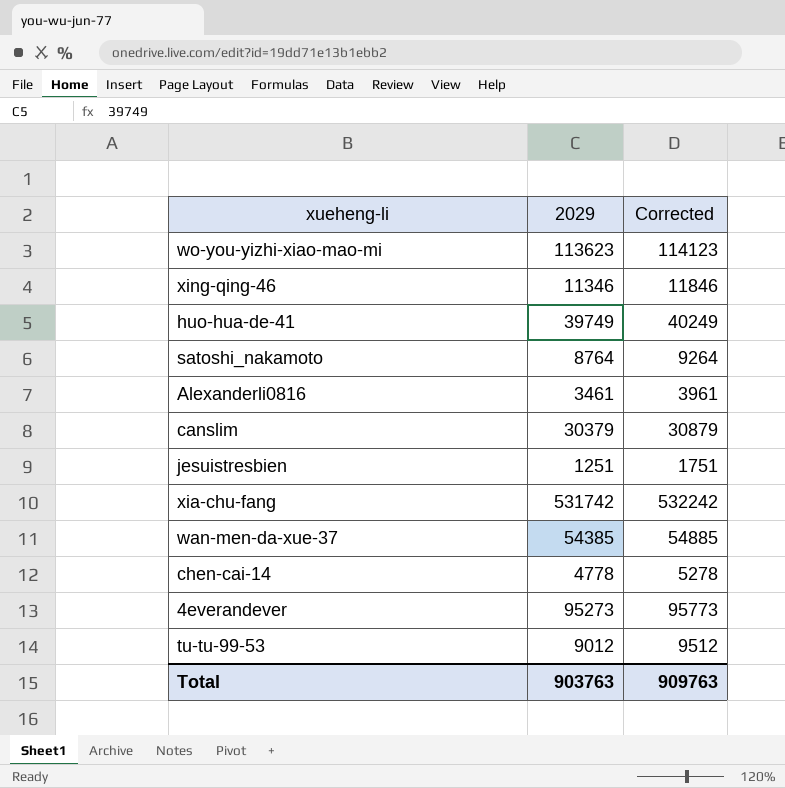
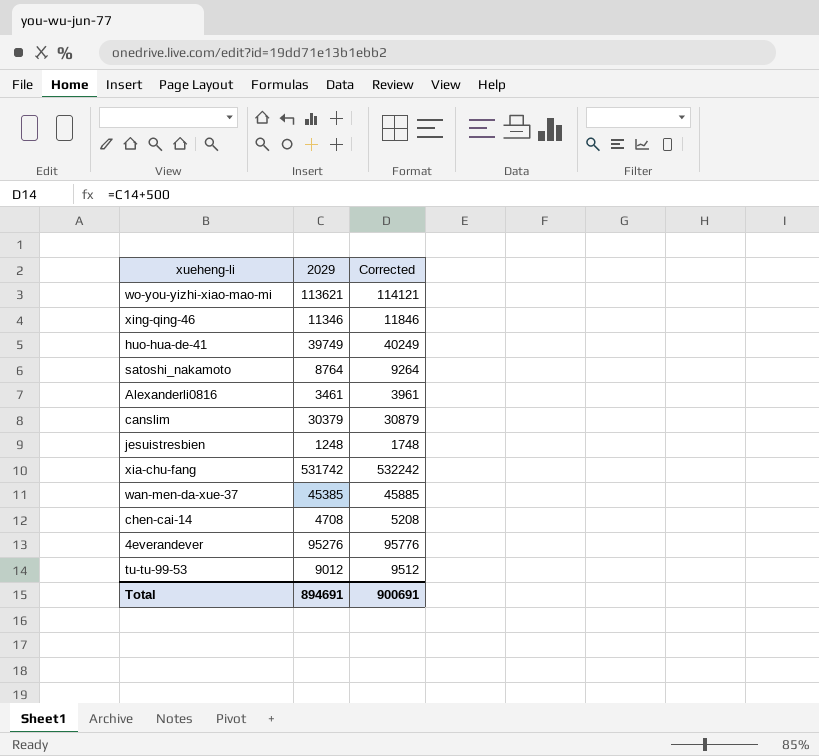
wo-you-yizhi-xiao-mao-mi | 2029: 113623 -> 113621
wo-you-yizhi-xiao-mao-mi | Corrected: 114123 -> 114121
jesuistresbien | 2029: 1251 -> 1248
jesuistresbien | Corrected: 1751 -> 1748
wan-men-da-xue-37 | 2029: 54385 -> 45385
wan-men-da-xue-37 | Corrected: 54885 -> 45885
chen-cai-14 | 2029: 4778 -> 4708
chen-cai-14 | Corrected: 5278 -> 5208
4everandever | 2029: 95273 -> 95276
4everandever | Corrected: 95773 -> 95776
Total | 2029: 903763 -> 894691
Total | Corrected: 909763 -> 900691

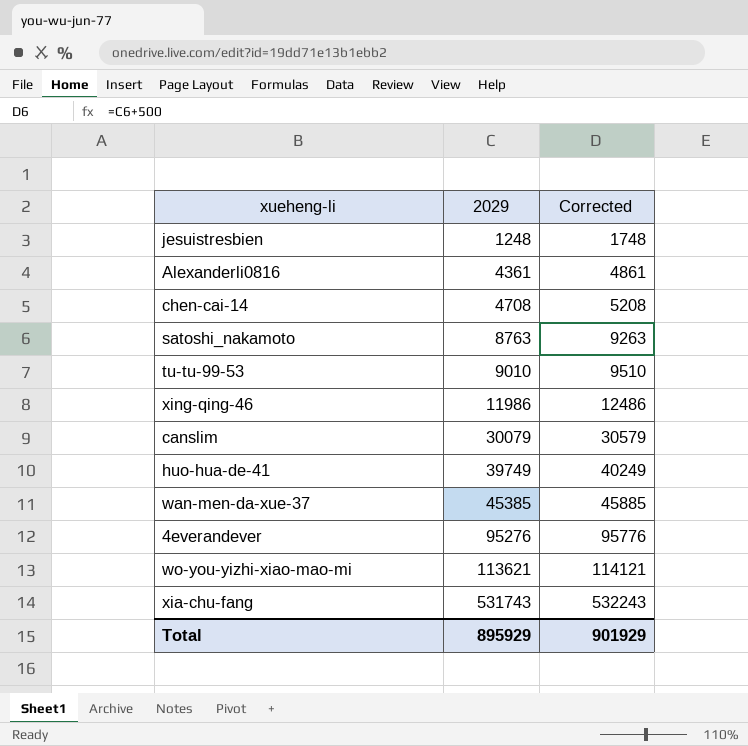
row order: none -> 2029 ascending
Alexanderli0816 | 2029: 3461 -> 4361
Alexanderli0816 | Corrected: 3961 -> 4861
satoshi_nakamoto | 2029: 8764 -> 8763
satoshi_nakamoto | Corrected: 9264 -> 9263
tu-tu-99-53 | 2029: 9012 -> 9010
tu-tu-99-53 | Corrected: 9512 -> 9510
xing-qing-46 | 2029: 11346 -> 11986
xing-qing-46 | Corrected: 11846 -> 12486
canslim | 2029: 30379 -> 30079
canslim | Corrected: 30879 -> 30579
xia-chu-fang | 2029: 531742 -> 531743
xia-chu-fang | Corrected: 532242 -> 532243
Total | 2029: 894691 -> 895929
Total | Corrected: 900691 -> 901929

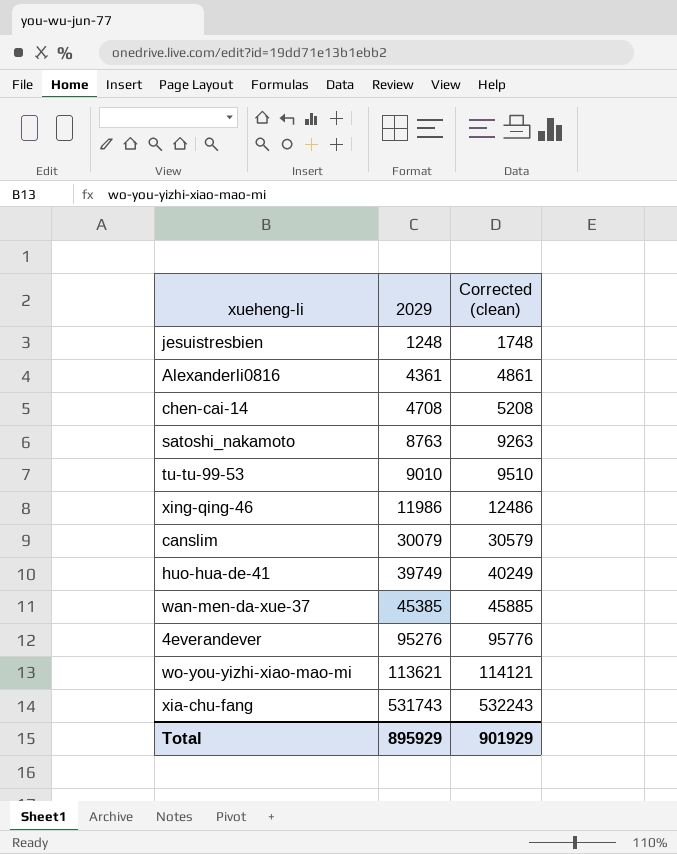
column name: Corrected -> Corrected (clean)

